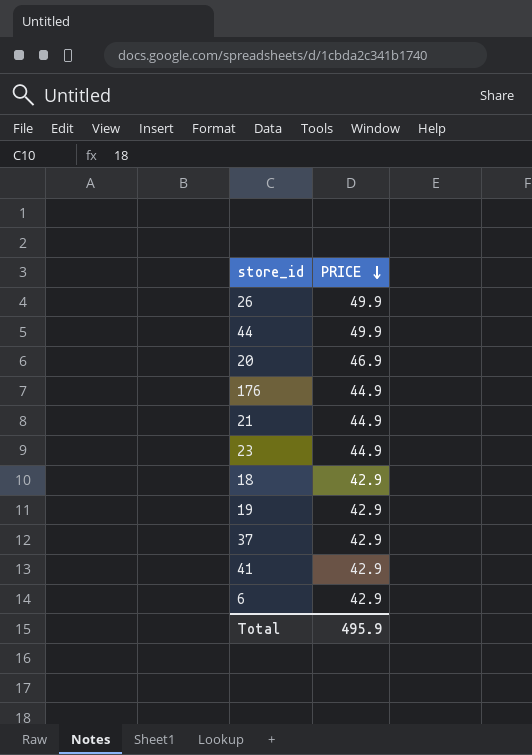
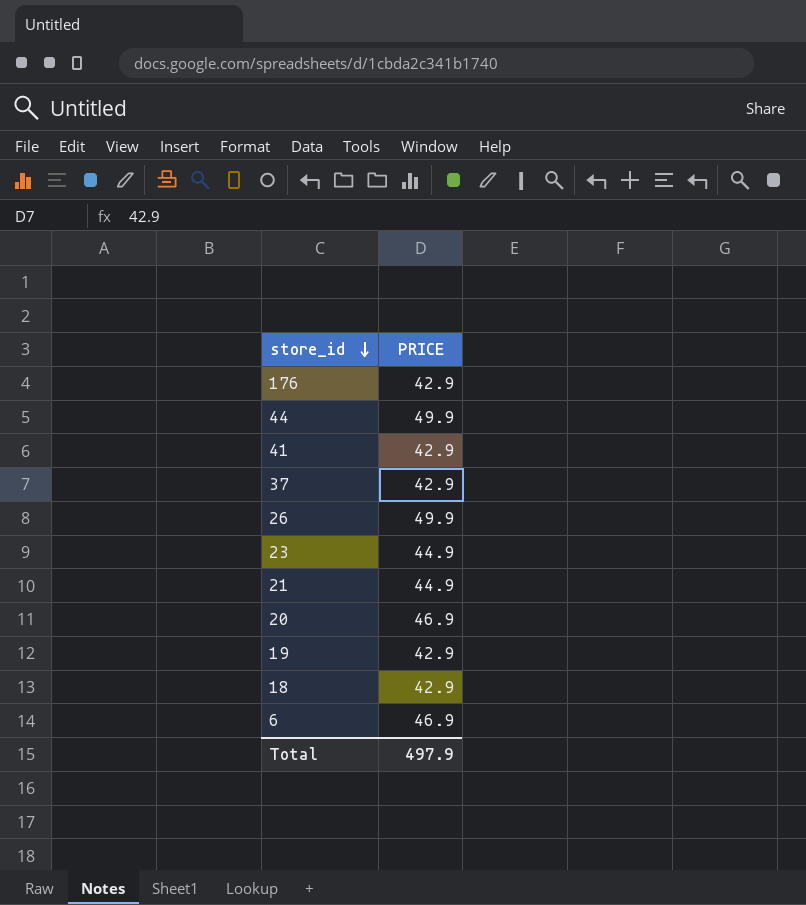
row order: PRICE descending -> store_id descending
176 | PRICE: 44.9 -> 42.9
6 | PRICE: 42.9 -> 46.9
Total | PRICE: 495.9 -> 497.9

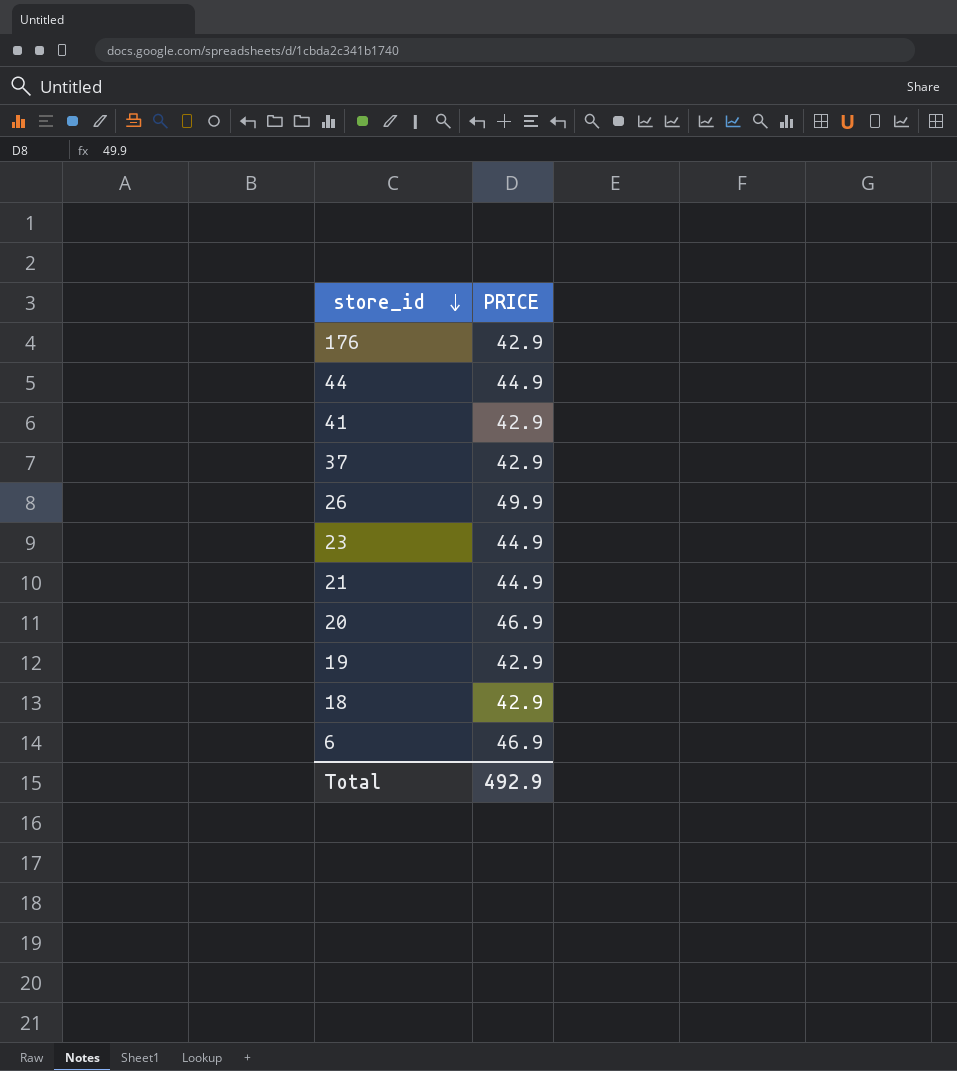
44 | PRICE: 49.9 -> 44.9
Total | PRICE: 497.9 -> 492.9

